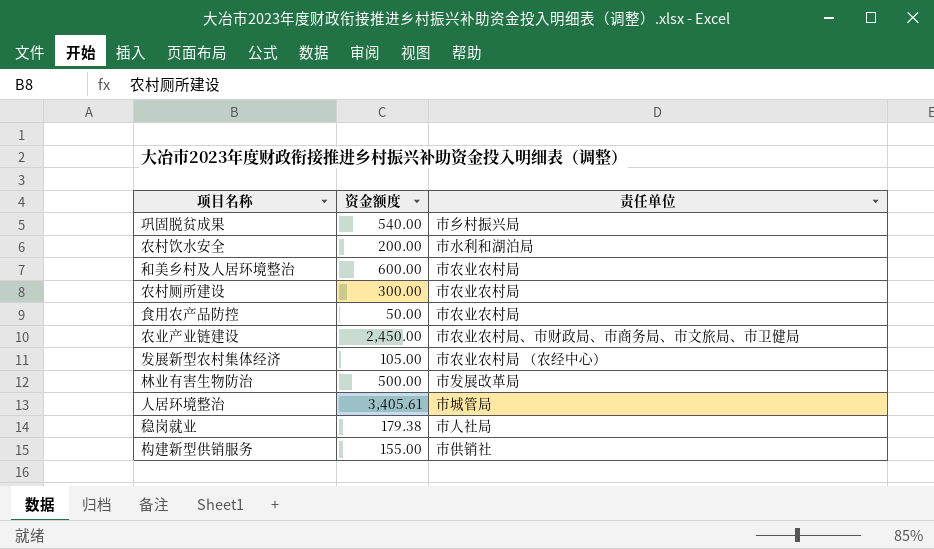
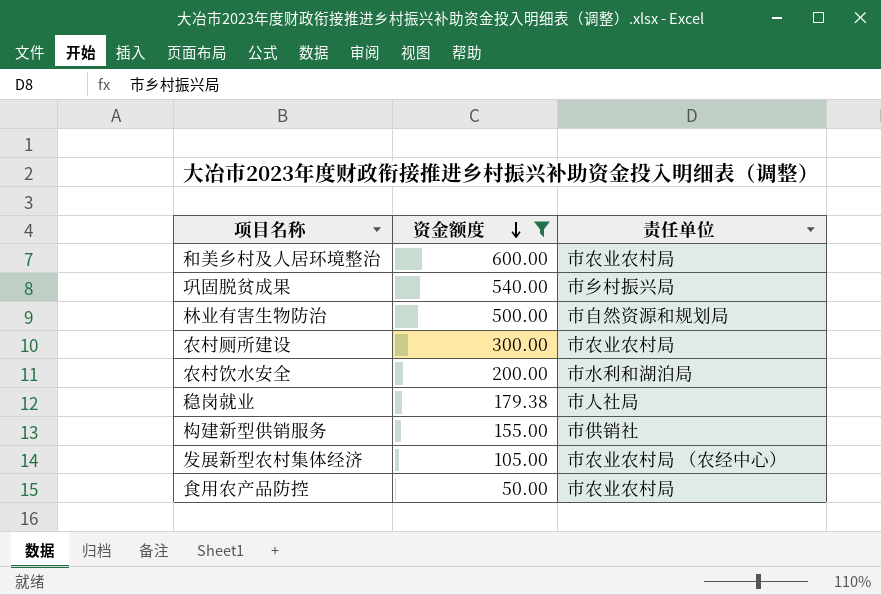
filter: none -> 资金额度 <= 600.00
row order: none -> 资金额度 descending
林业有害生物防治 | 责任单位: 市发展改革局 -> 市自然资源和规划局

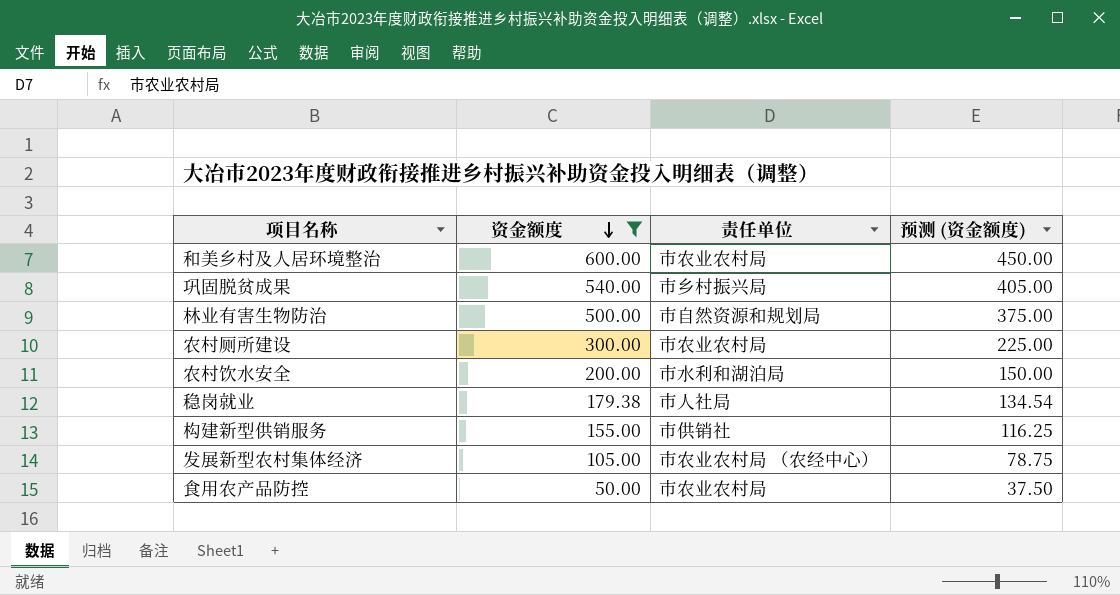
column 预测 (资金额度) | formula: none -> [资金额度] * 0.75

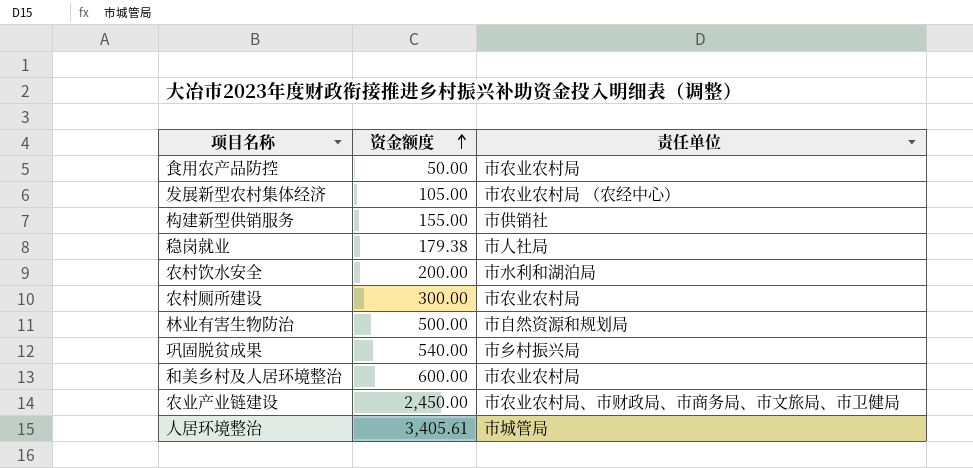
filter: 资金额度 <= 600.00 -> none
row order: 资金额度 descending -> 资金额度 ascending
column 预测 (资金额度) | formula: [资金额度] * 0.75 -> none

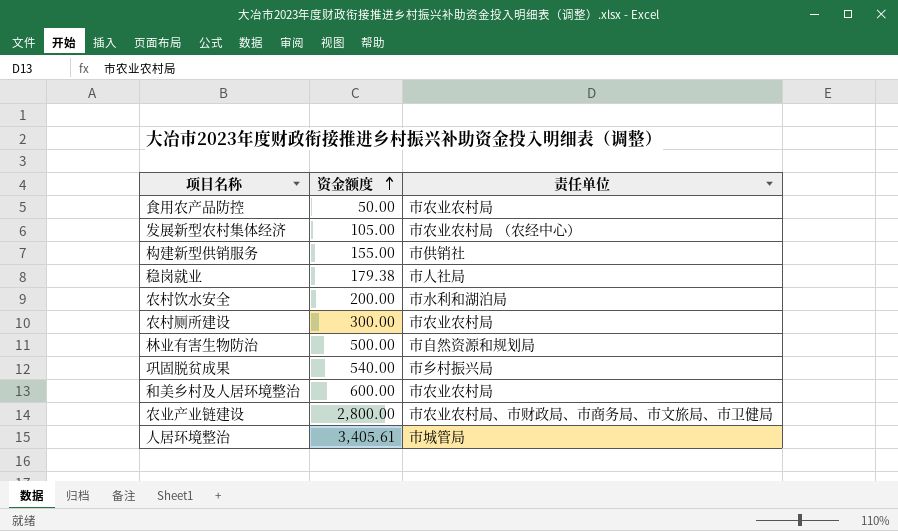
农业产业链建设 | 资金额度: 2,450.00 -> 2,800.00

